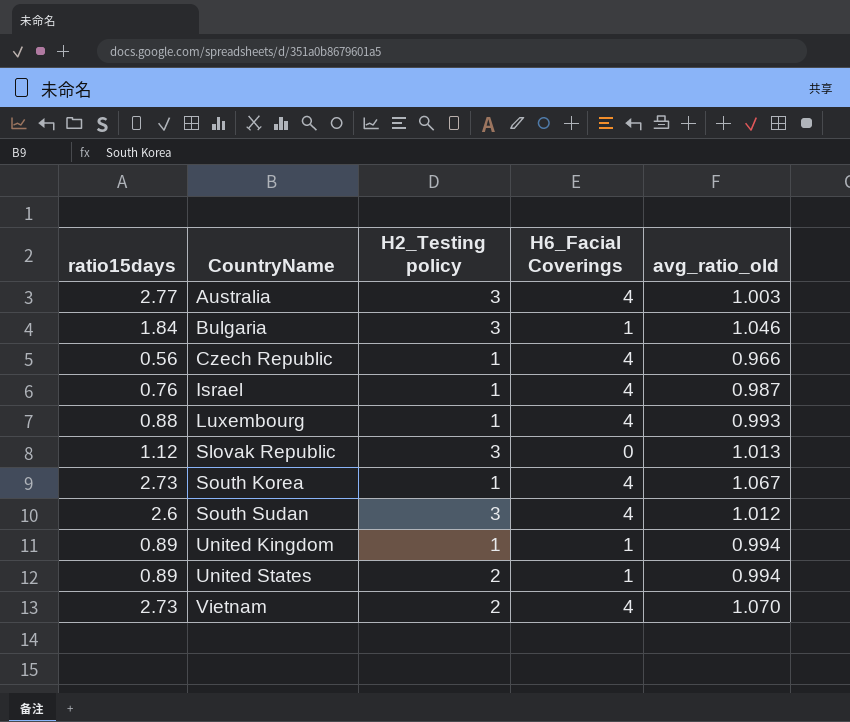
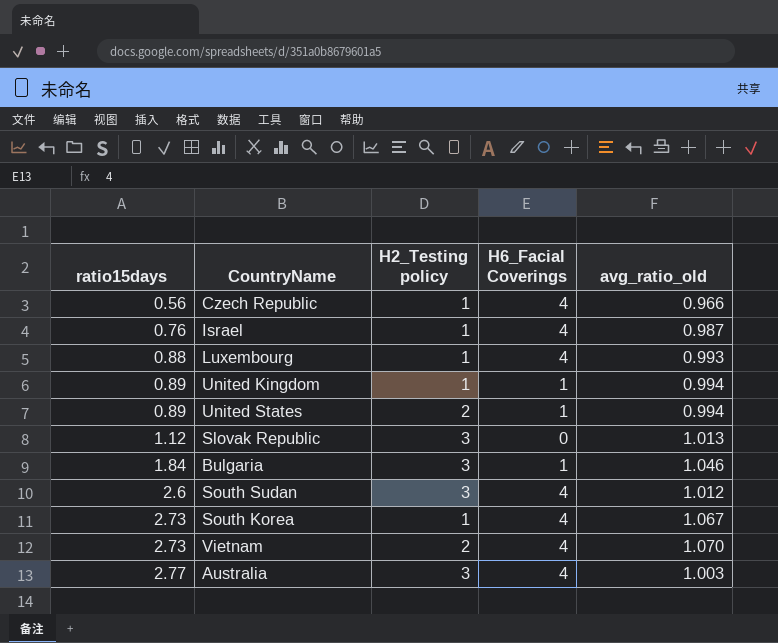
row order: CountryName ascending -> ratio15days ascending

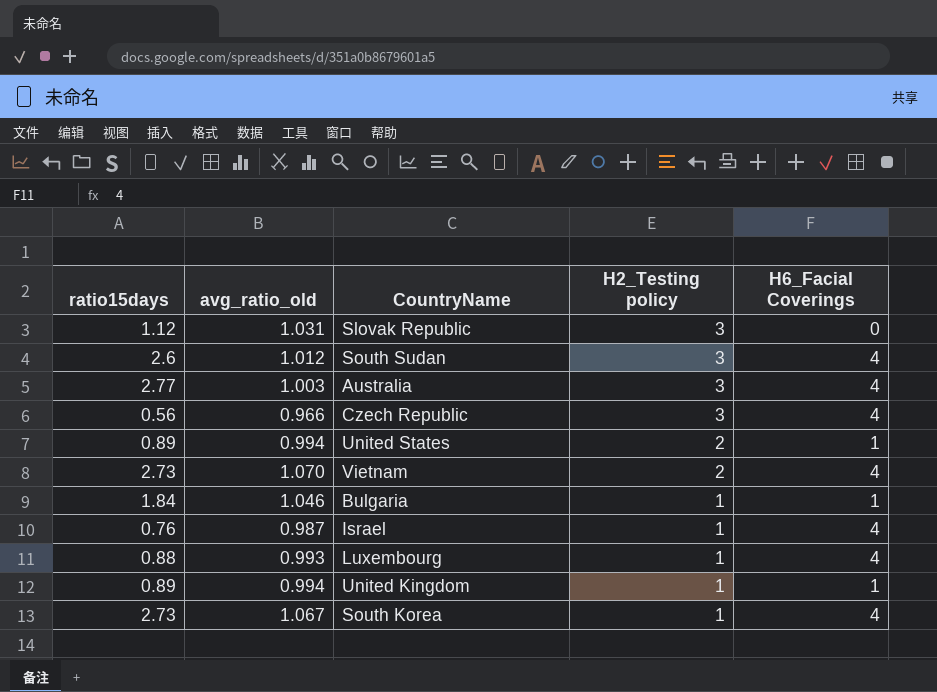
row order: ratio15days ascending -> H2_Testing policy descending
column avg_ratio_old | position: 5 -> 2
Slovak Republic | avg_ratio_old: 1.013 -> 1.031
Czech Republic | H2_Testing policy: 1 -> 3
Bulgaria | H2_Testing policy: 3 -> 1

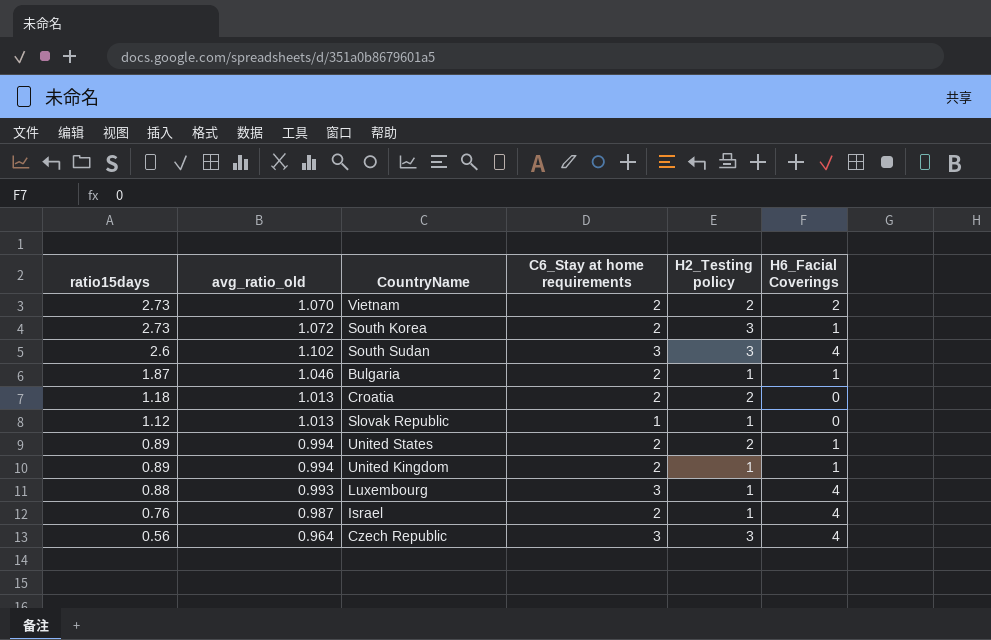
row order: H2_Testing policy descending -> ratio15days descending
column C6_Stay at home requirements | position: none -> 4
row Australia: 2.77 | 1.003 | 3 | 4 -> none
Vietnam | H6_Facial Coverings: 4 -> 2
South Korea | avg_ratio_old: 1.067 -> 1.072
South Korea | H2_Testing policy: 1 -> 3
South Korea | H6_Facial Coverings: 4 -> 1
South Sudan | avg_ratio_old: 1.012 -> 1.102
Bulgaria | ratio15days: 1.84 -> 1.87
row Croatia: none -> 1.18 | 1.013 | 2 | 2 | 0
Slovak Republic | avg_ratio_old: 1.031 -> 1.013
Slovak Republic | H2_Testing policy: 3 -> 1
Czech Republic | avg_ratio_old: 0.966 -> 0.964

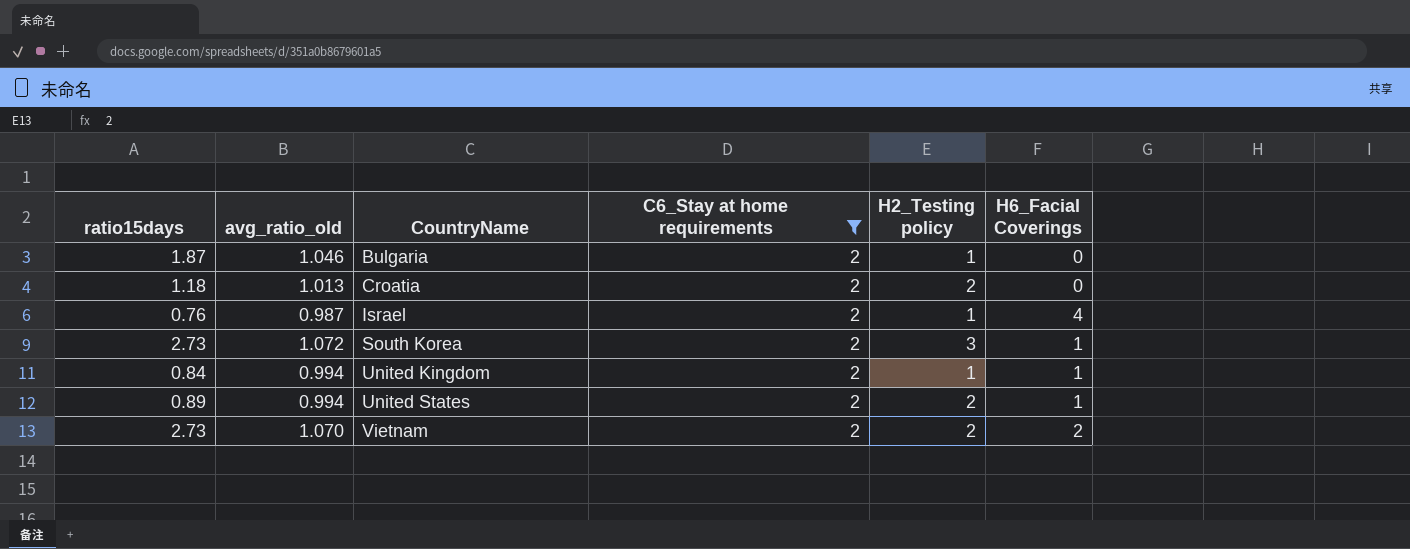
filter: none -> C6_Stay at home requirements = 2
row order: ratio15days descending -> CountryName ascending
Bulgaria | H6_Facial Coverings: 1 -> 0
United Kingdom | ratio15days: 0.89 -> 0.84

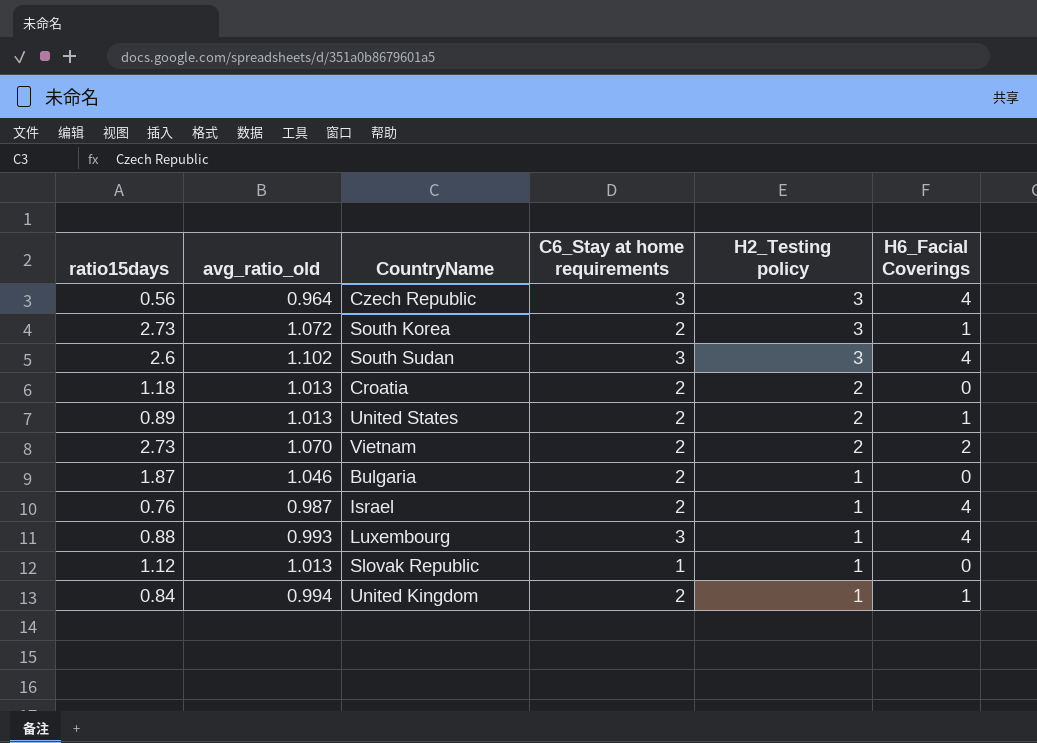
filter: C6_Stay at home requirements = 2 -> none
row order: CountryName ascending -> H2_Testing policy descending
United States | avg_ratio_old: 0.994 -> 1.013

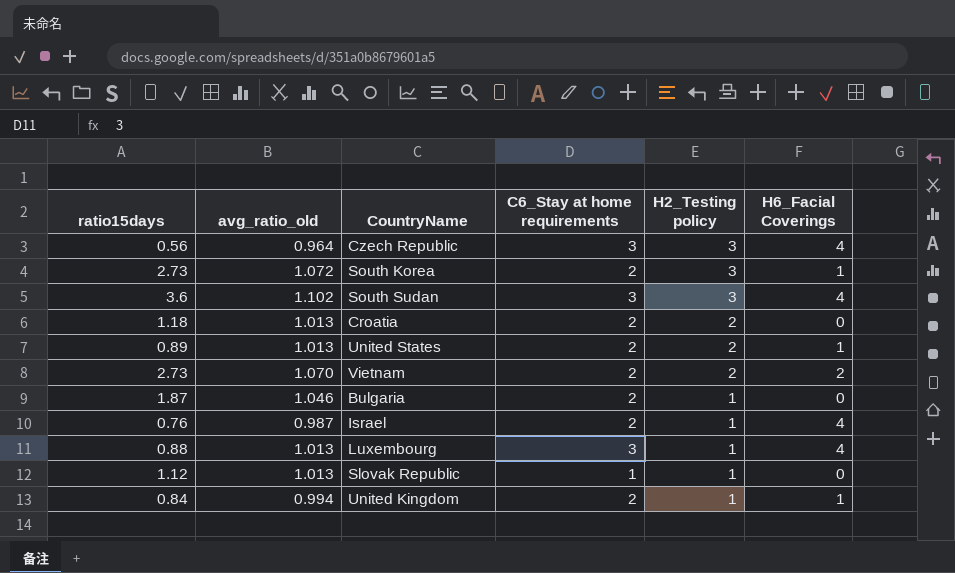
South Sudan | ratio15days: 2.6 -> 3.6
Luxembourg | avg_ratio_old: 0.993 -> 1.013

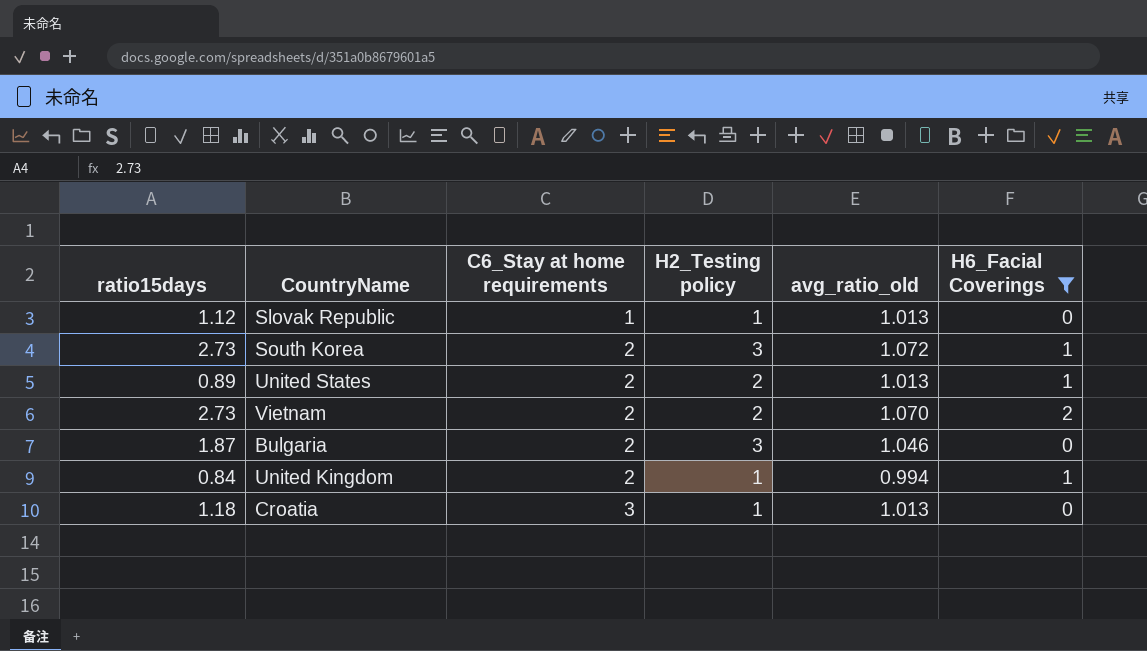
filter: none -> H6_Facial Coverings != 4
row order: H2_Testing policy descending -> C6_Stay at home requirements ascending
column avg_ratio_old | position: 2 -> 5
Bulgaria | H2_Testing policy: 1 -> 3
Croatia | C6_Stay at home requirements: 2 -> 3
Croatia | H2_Testing policy: 2 -> 1

